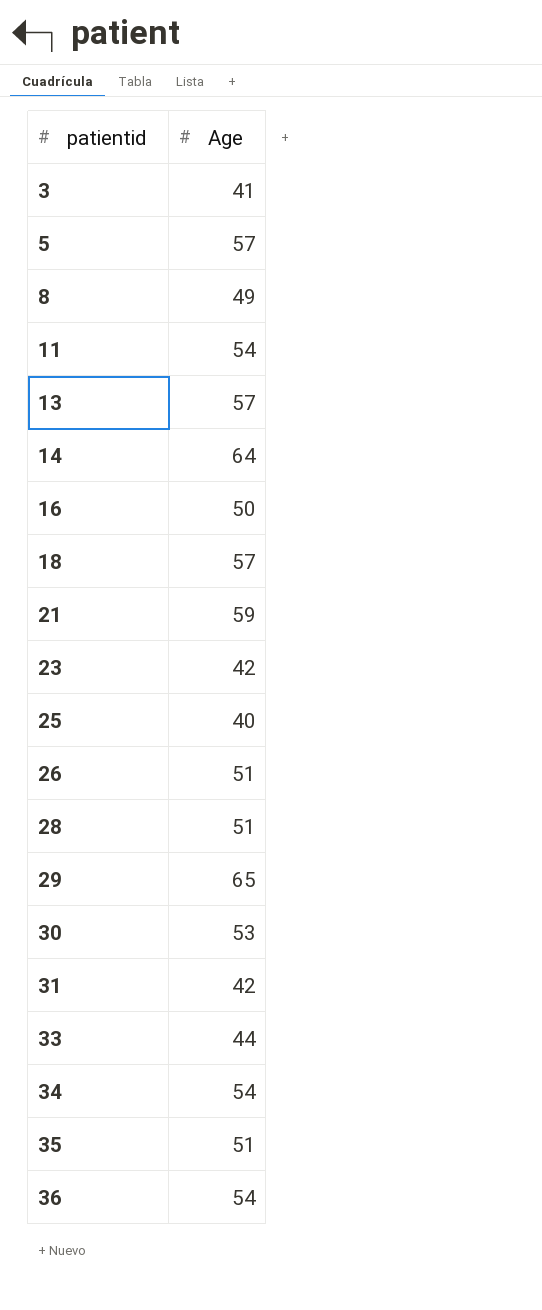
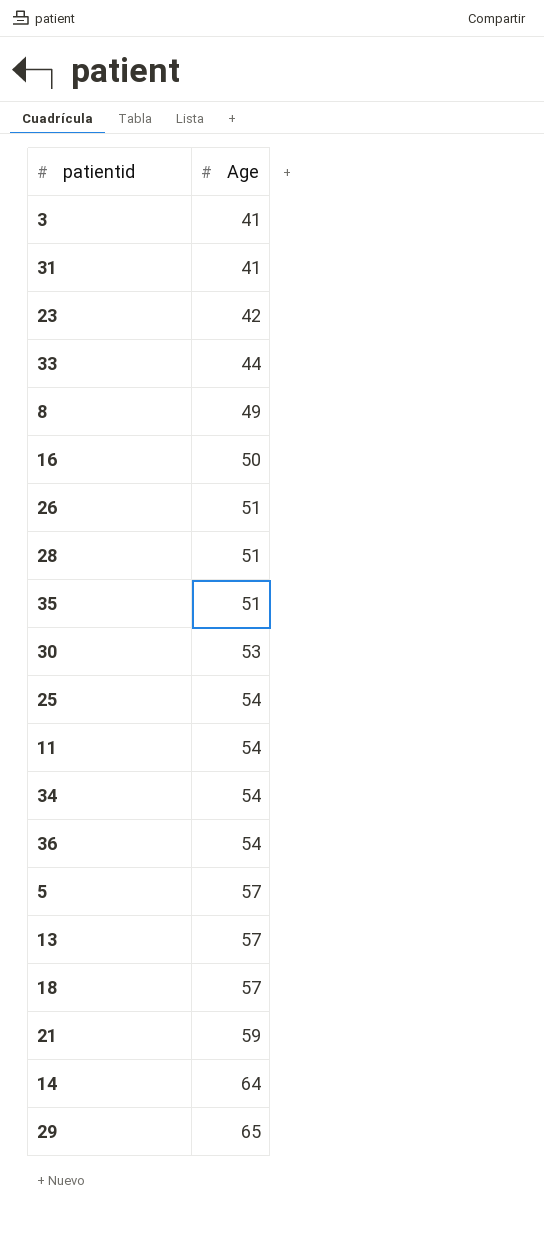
row order: patientid ascending -> Age ascending
31 | Age: 42 -> 41
25 | Age: 40 -> 54

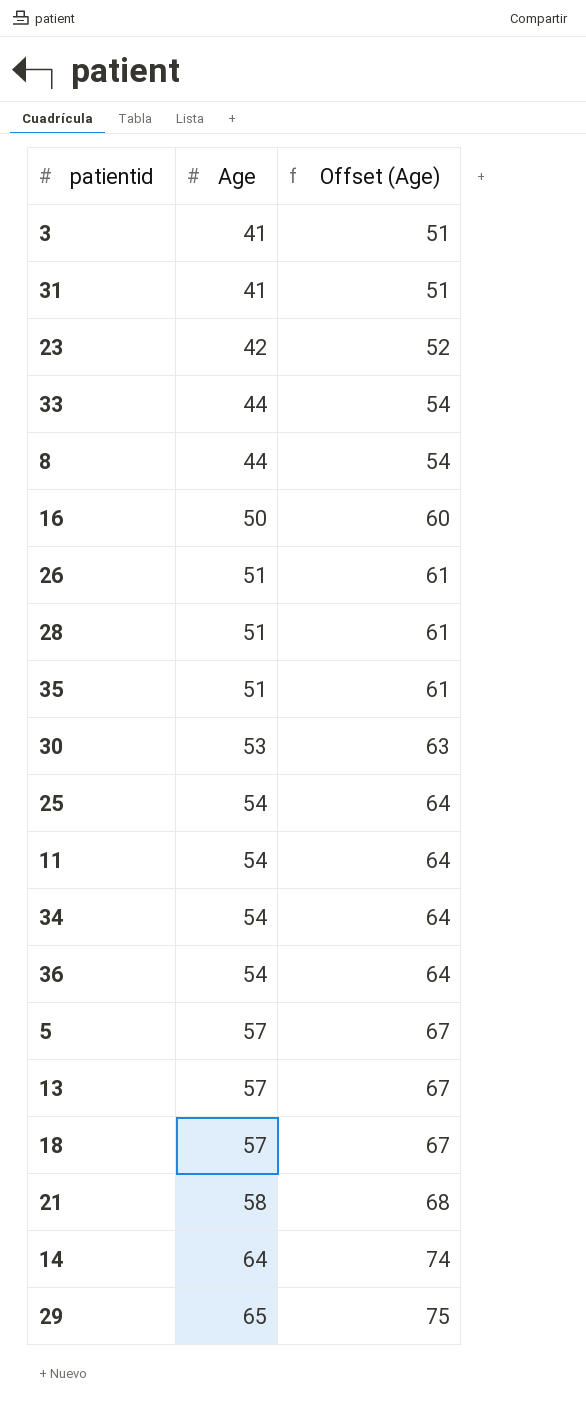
column Offset (Age) | formula: none -> [Age] + 10
8 | Age: 49 -> 44
21 | Age: 59 -> 58

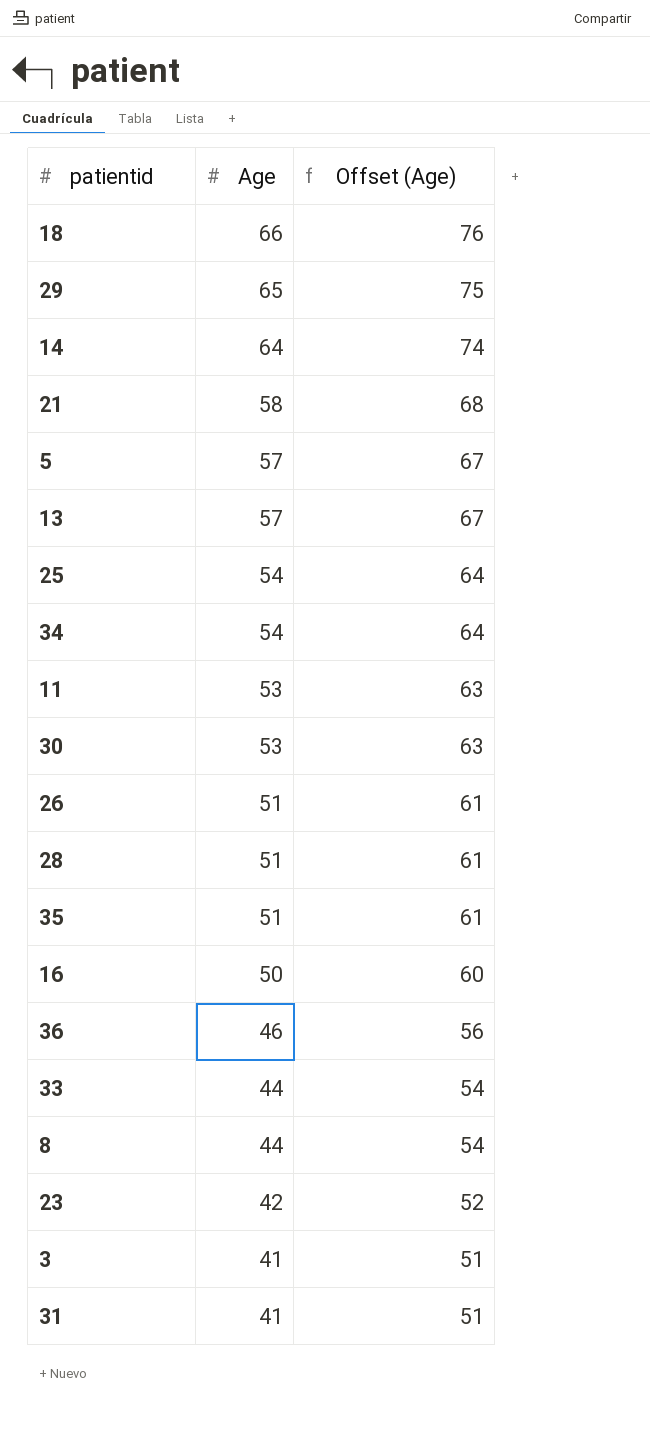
row order: Age ascending -> Age descending
18 | Age: 57 -> 66
18 | Offset (Age): 67 -> 76
11 | Age: 54 -> 53
11 | Offset (Age): 64 -> 63
36 | Age: 54 -> 46
36 | Offset (Age): 64 -> 56

